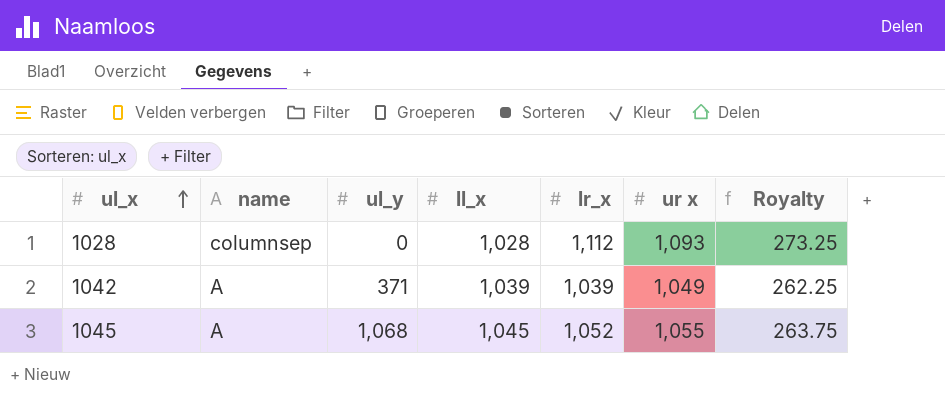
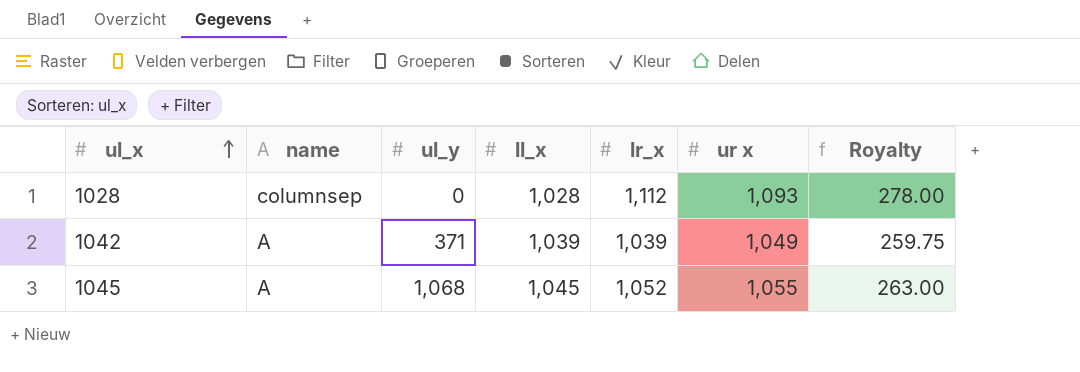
column Royalty | formula: [ur x] * 0.25 -> [lr_x] * 0.25

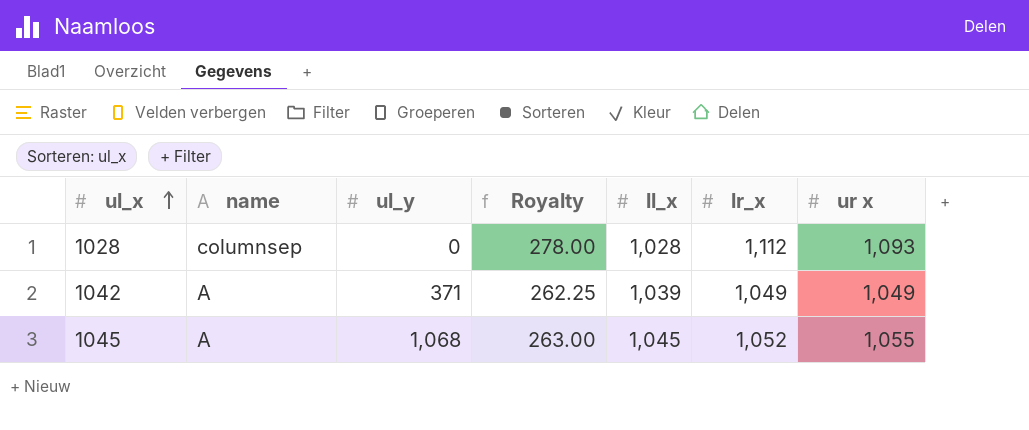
column Royalty | position: 7 -> 4
1042 | Royalty: 259.75 -> 262.25
1042 | lr_x: 1,039 -> 1,049

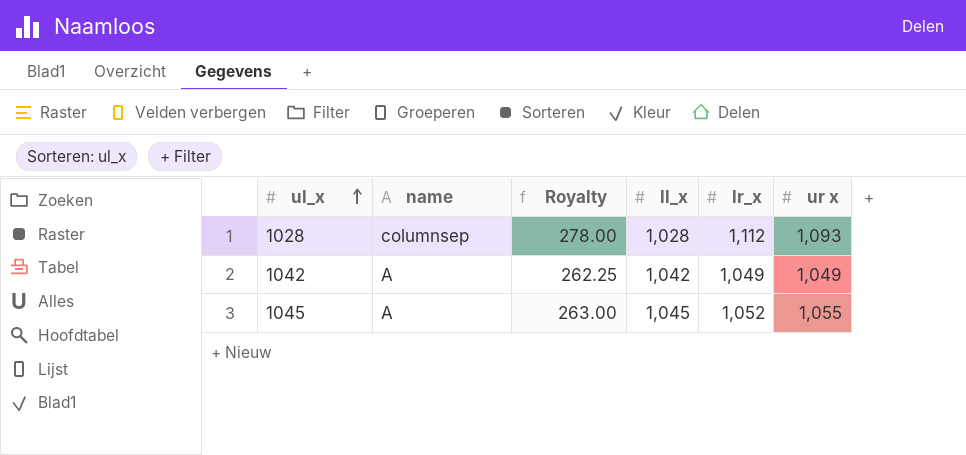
column ul_y | position: 3 -> none
1042 | ll_x: 1,039 -> 1,042

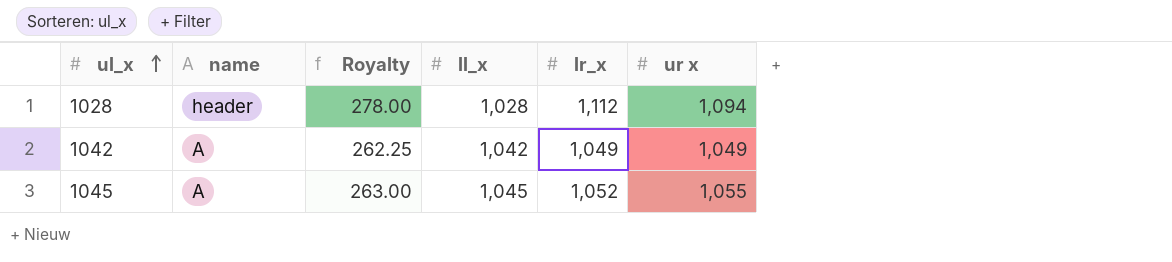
1028 | name: columnsep -> header
1028 | ur x: 1,093 -> 1,094

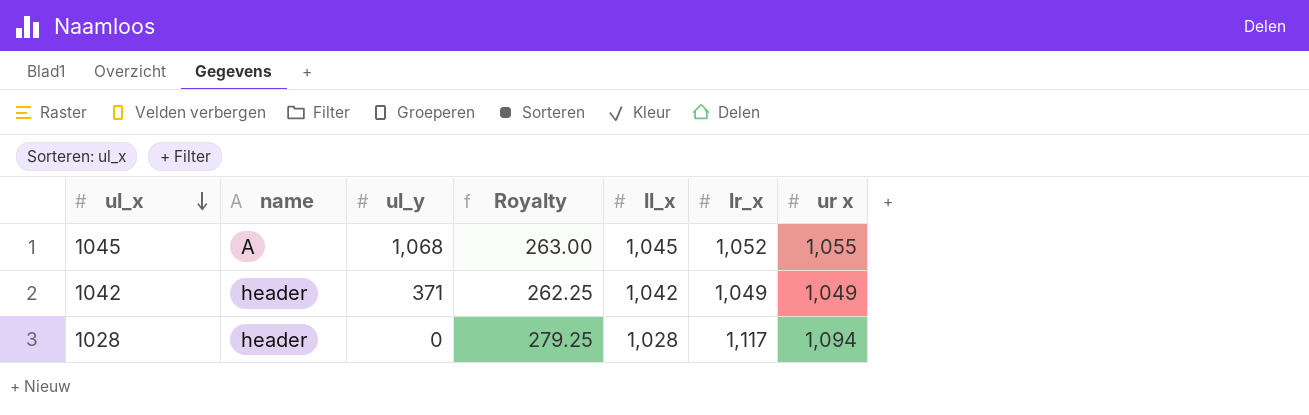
row order: ul_x ascending -> ul_x descending
column ul_y | position: none -> 3
1042 | name: A -> header
1028 | Royalty: 278.00 -> 279.25
1028 | lr_x: 1,112 -> 1,117

